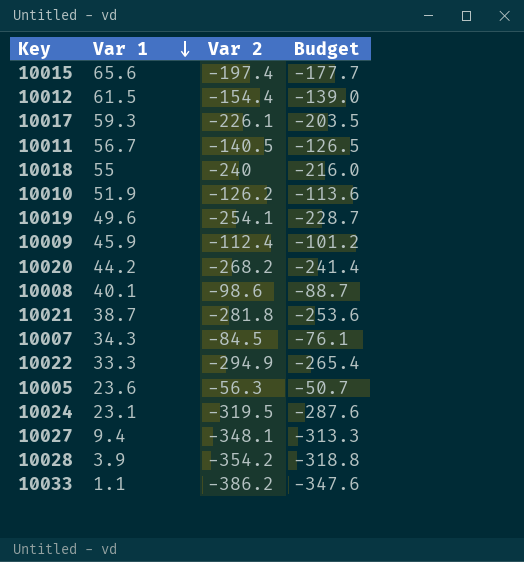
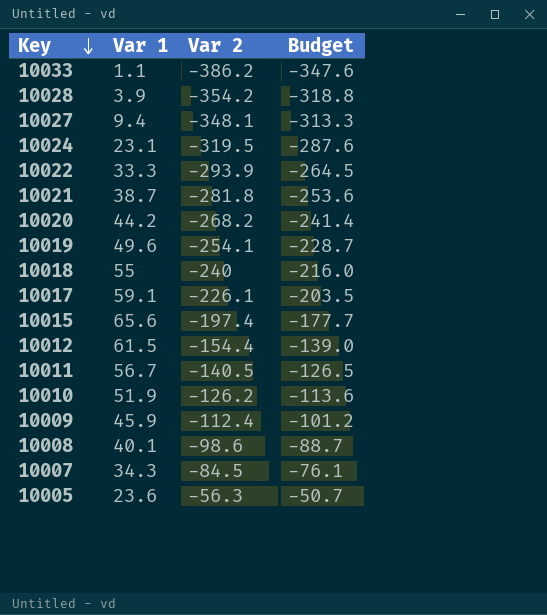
row order: Var 1 descending -> Key descending
10022 | Var 2: -294.9 -> -293.9
10022 | Budget: -265.4 -> -264.5
10017 | Var 1: 59.3 -> 59.1

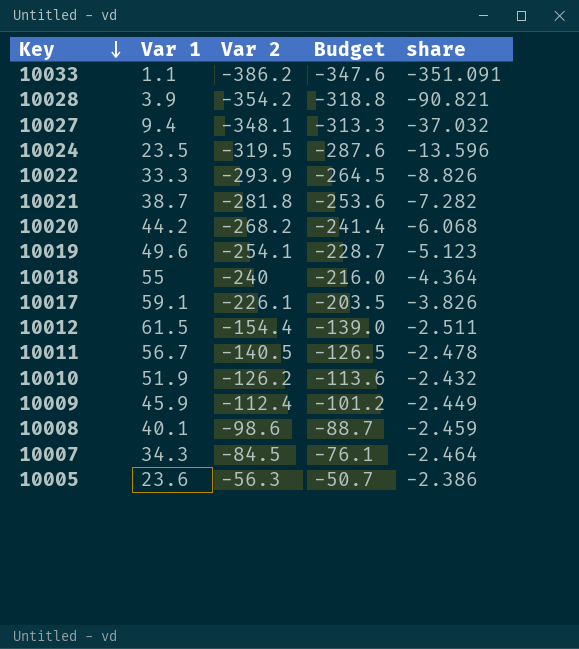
column share | formula: none -> [Var 2] / [Var 1]
row 10015: 65.6 | -197.4 | -177.7 -> none
10024 | Var 1: 23.1 -> 23.5

